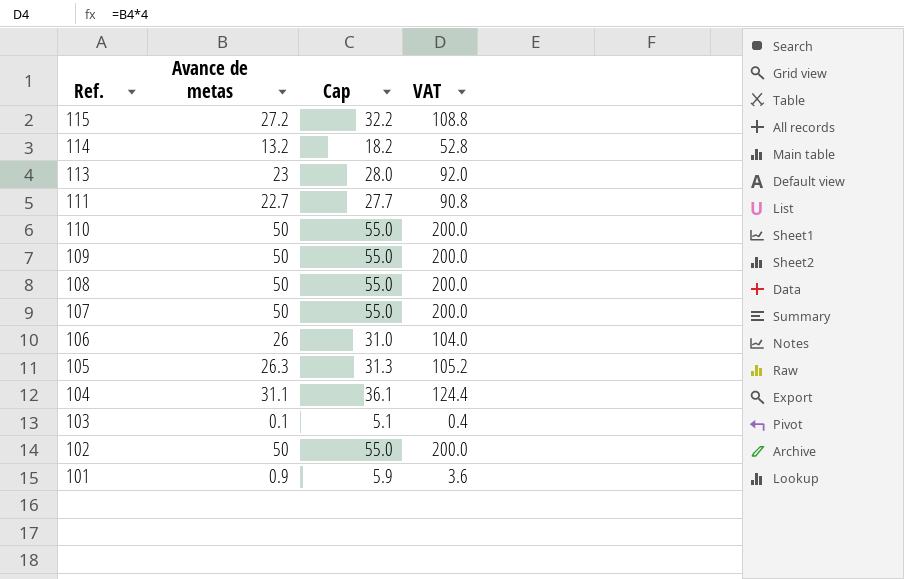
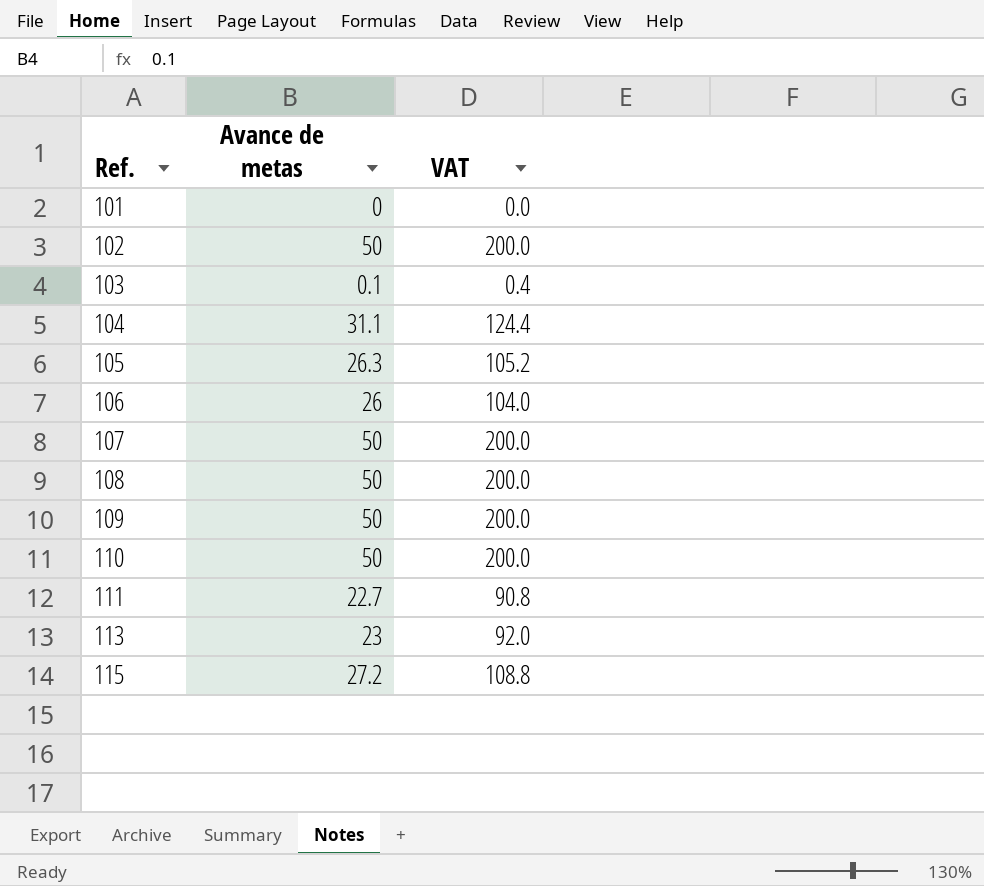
row order: Ref. descending -> Ref. ascending
column Cap | formula: [Avance de metas] + 5 -> none
row 114: 13.2 | 18.2 | 52.8 -> none
101 | Avance de metas: 0.9 -> 0
101 | VAT: 3.6 -> 0.0

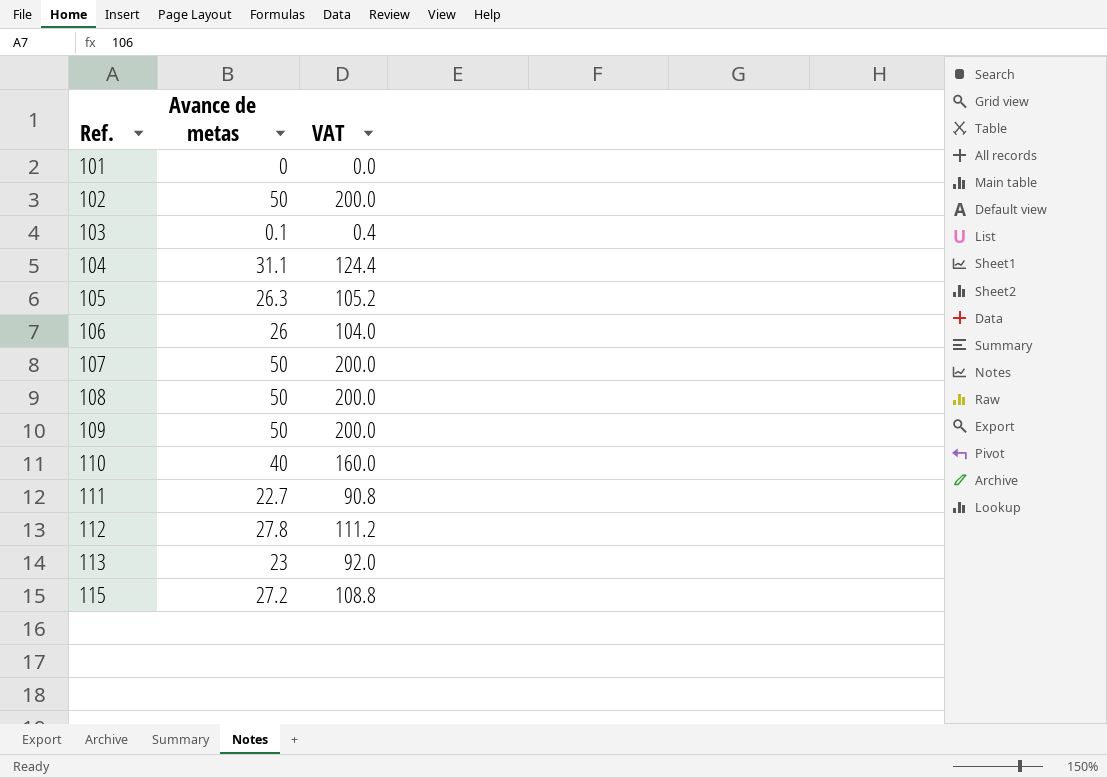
110 | Avance de metas: 50 -> 40
110 | VAT: 200.0 -> 160.0
row 112: none -> 27.8 | 111.2

